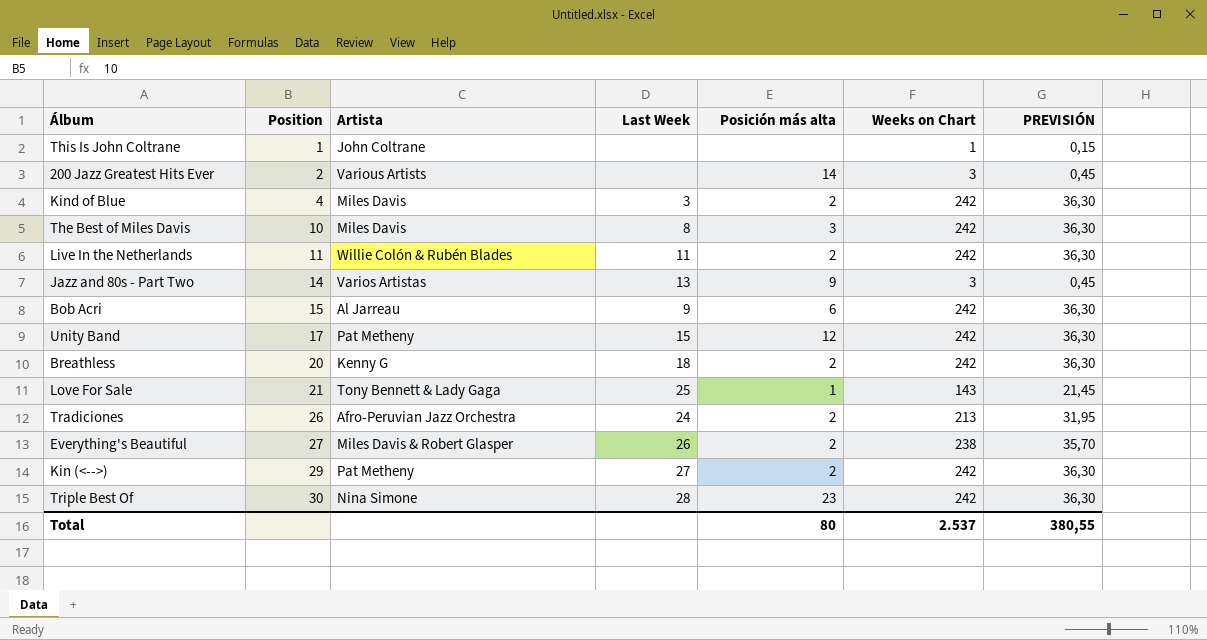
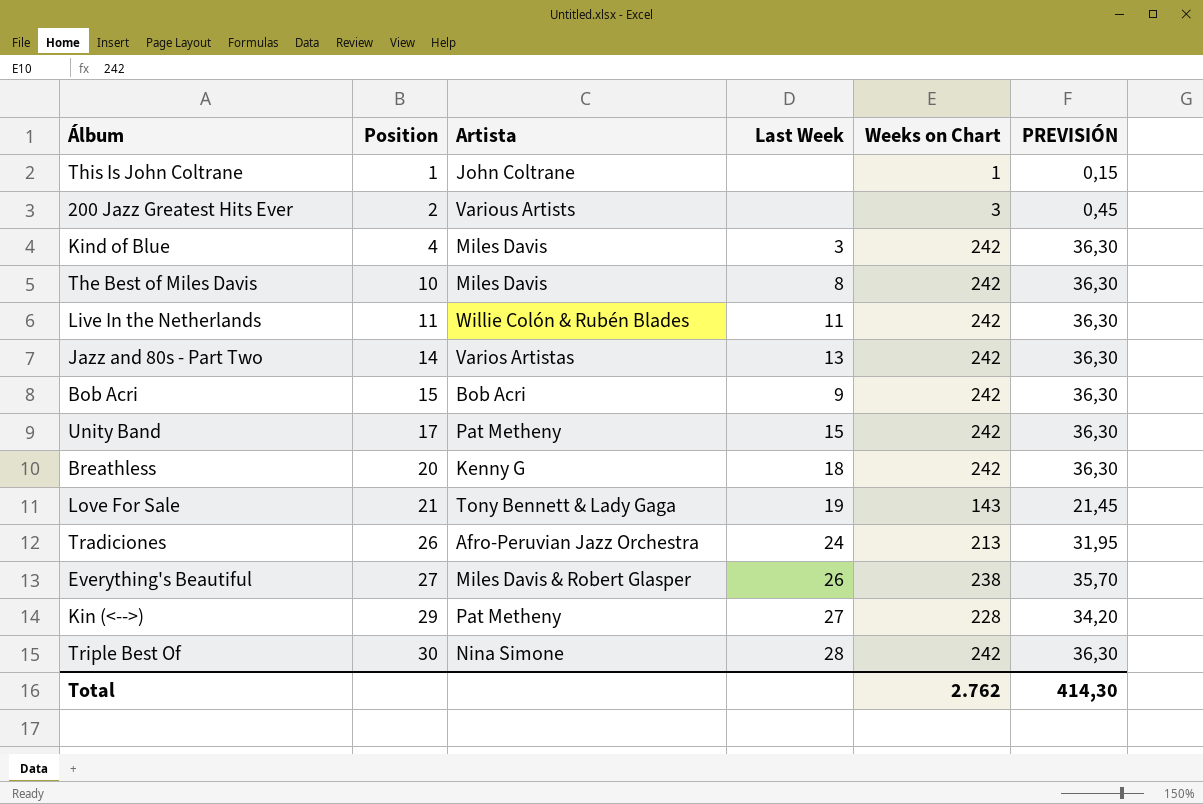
column Posición más alta | position: 5 -> none
Jazz and 80s - Part Two | Weeks on Chart: 3 -> 242
Jazz and 80s - Part Two | PREVISIÓN: 0,45 -> 36,30
Bob Acri | Artista: Al Jarreau -> Bob Acri
Love For Sale | Last Week: 25 -> 19
Kin (<-->) | Weeks on Chart: 242 -> 228
Kin (<-->) | PREVISIÓN: 36,30 -> 34,20
Total | Weeks on Chart: 2.537 -> 2.762
Total | PREVISIÓN: 380,55 -> 414,30

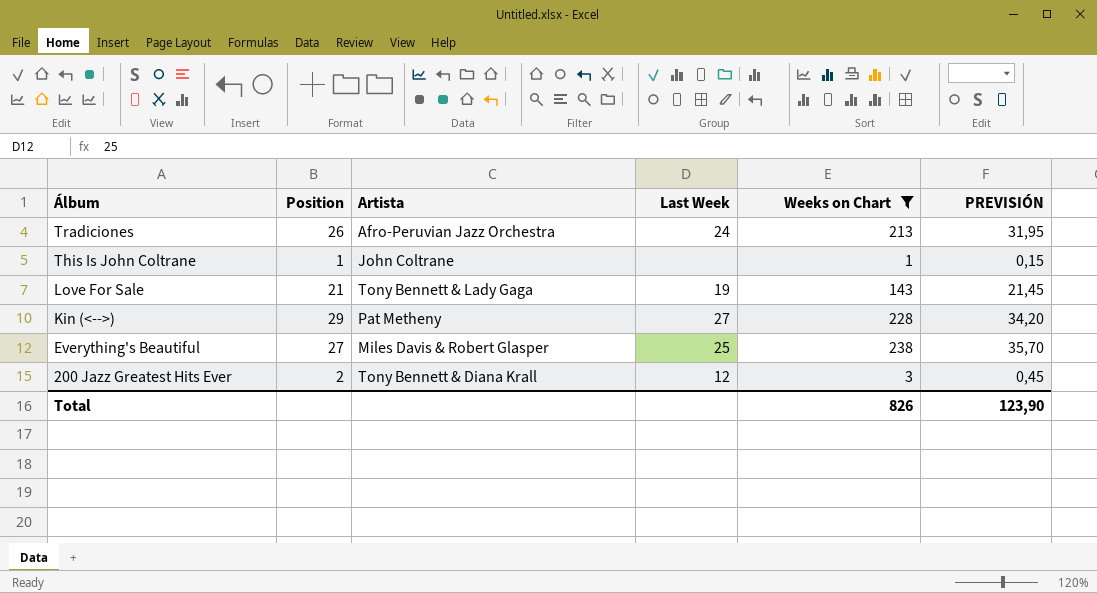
filter: none -> Weeks on Chart != 242
row order: Position ascending -> Álbum descending
Everything's Beautiful | Last Week: 26 -> 25
200 Jazz Greatest Hits Ever | Artista: Various Artists -> Tony Bennett & Diana Krall
200 Jazz Greatest Hits Ever | Last Week: none -> 12
Total | Weeks on Chart: 2.762 -> 826
Total | PREVISIÓN: 414,30 -> 123,90

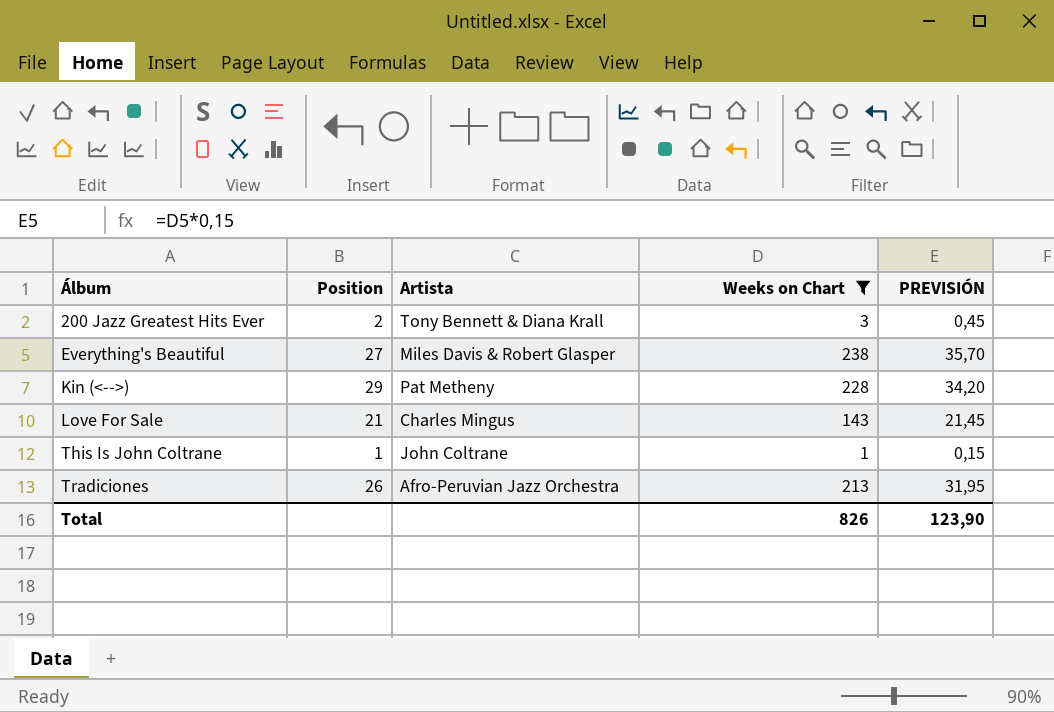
row order: Álbum descending -> Álbum ascending
column Last Week | position: 4 -> none
Love For Sale | Artista: Tony Bennett & Lady Gaga -> Charles Mingus

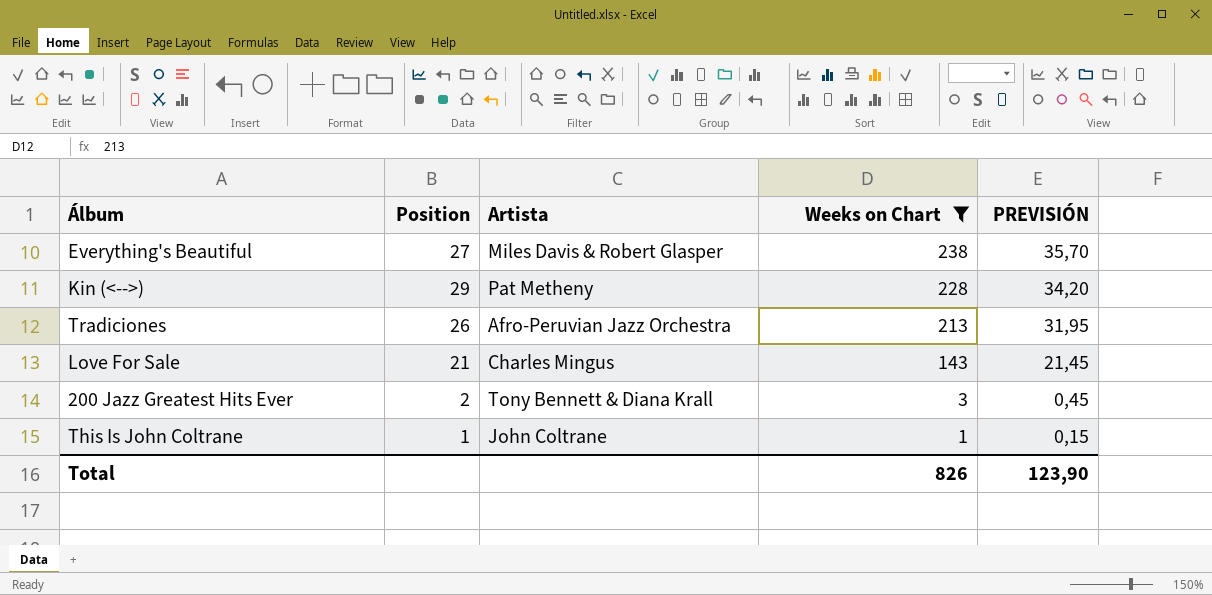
row order: Álbum ascending -> Weeks on Chart descending

